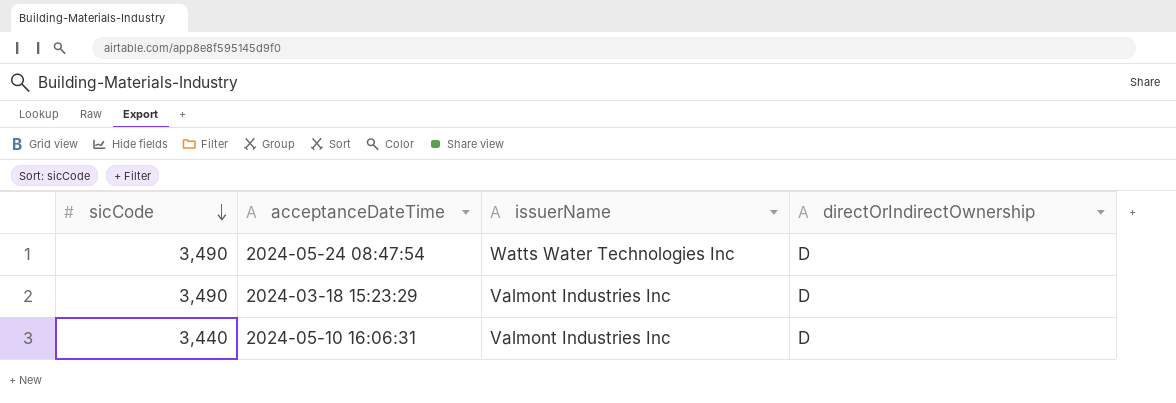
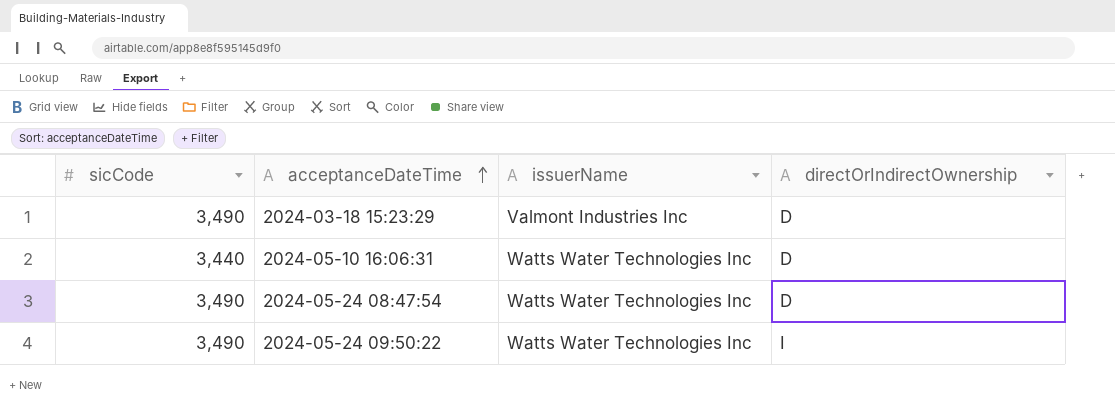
row order: sicCode descending -> acceptanceDateTime ascending
2024-05-10 16:06:31 | issuerName: Valmont Industries Inc -> Watts Water Technologies Inc
row 2024-05-24 09:50:22: none -> 3,490 | Watts Water Technologies Inc | I

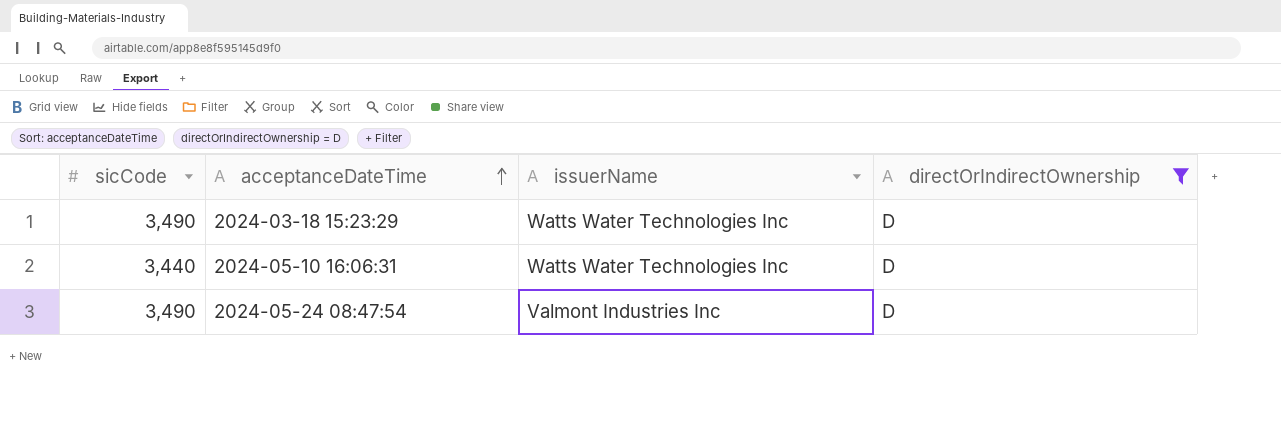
filter: none -> directOrIndirectOwnership = D
2024-03-18 15:23:29 | issuerName: Valmont Industries Inc -> Watts Water Technologies Inc
2024-05-24 08:47:54 | issuerName: Watts Water Technologies Inc -> Valmont Industries Inc

